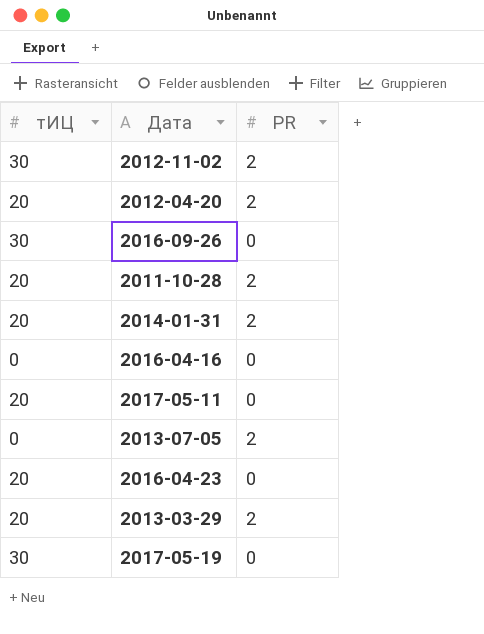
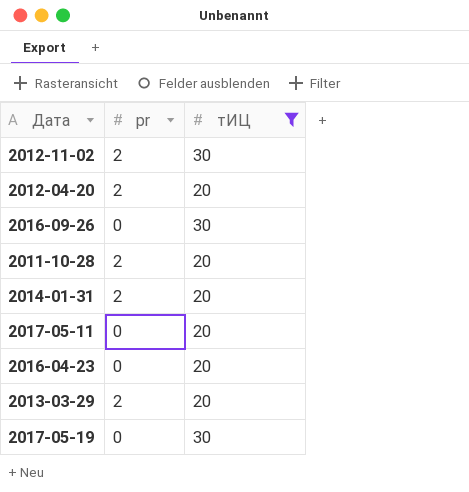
filter: none -> тИЦ != 0
column name: PR -> pr
column тИЦ | position: 1 -> 3

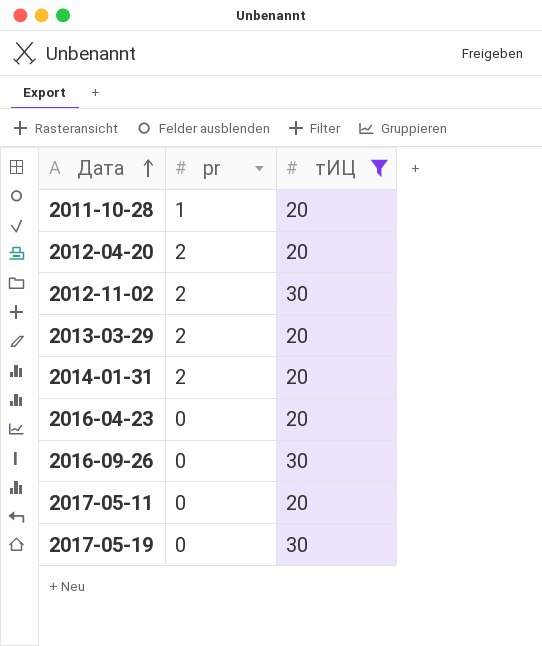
row order: none -> Дата ascending
2011-10-28 | pr: 2 -> 1

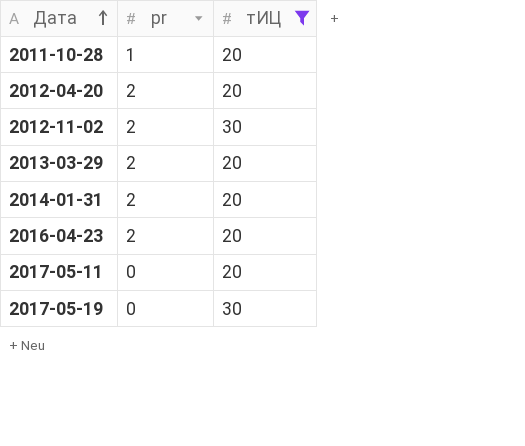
row 2016-09-26: 0 | 30 -> none
2016-04-23 | pr: 0 -> 2

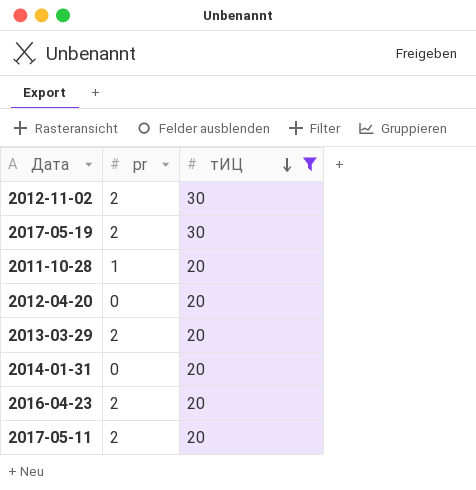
row order: Дата ascending -> тИЦ descending
2017-05-19 | pr: 0 -> 2
2012-04-20 | pr: 2 -> 0
2014-01-31 | pr: 2 -> 0
2017-05-11 | pr: 0 -> 2

